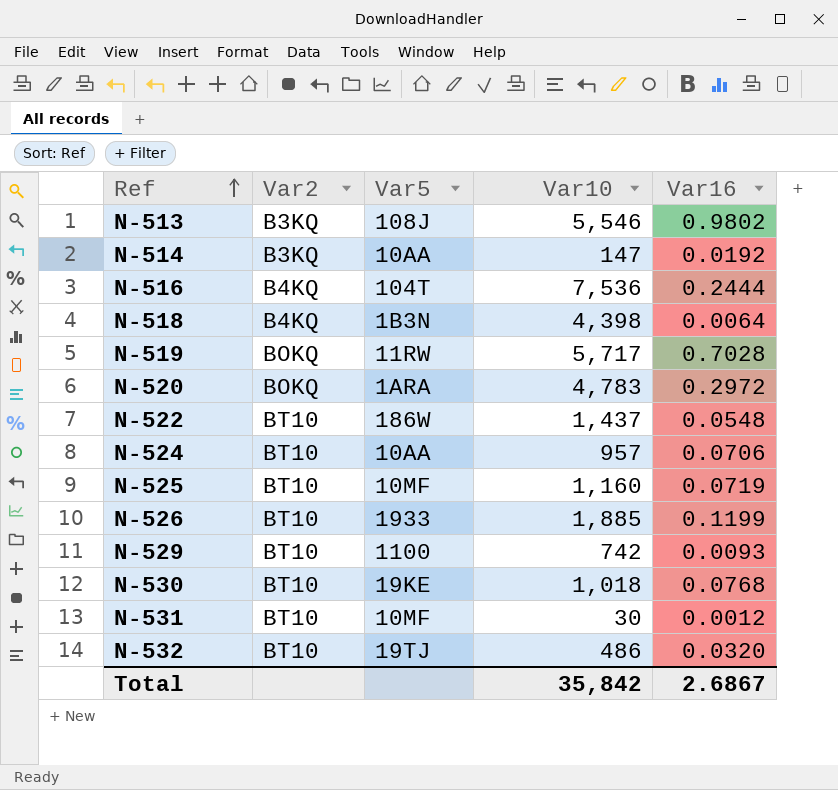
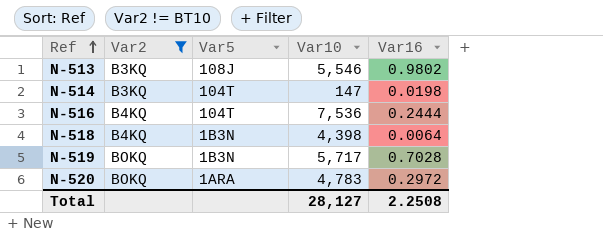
filter: none -> Var2 != BT10
N-514 | Var5: 10AA -> 104T
N-514 | Var16: 0.0192 -> 0.0198
N-519 | Var5: 11RW -> 1B3N
Total | Var10: 35,842 -> 28,127
Total | Var16: 2.6867 -> 2.2508

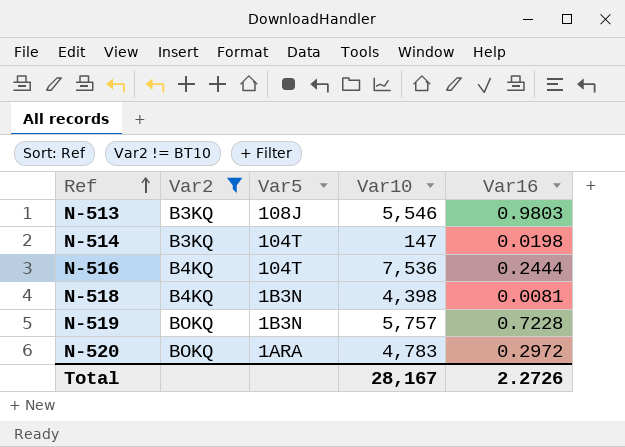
N-513 | Var16: 0.9802 -> 0.9803
N-518 | Var16: 0.0064 -> 0.0081
N-519 | Var10: 5,717 -> 5,757
N-519 | Var16: 0.7028 -> 0.7228
Total | Var10: 28,127 -> 28,167
Total | Var16: 2.2508 -> 2.2726

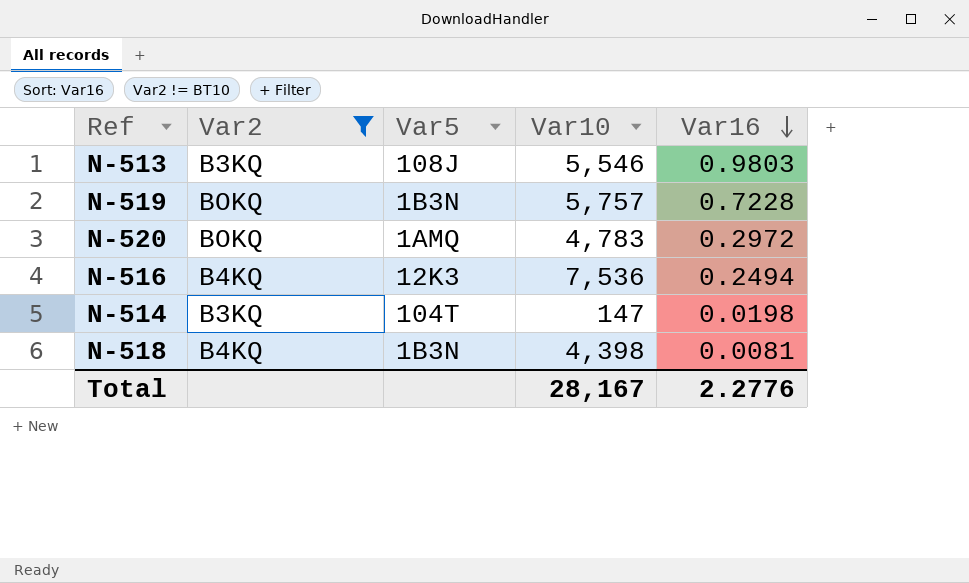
row order: Ref ascending -> Var16 descending
N-520 | Var5: 1ARA -> 1AMQ
N-516 | Var5: 104T -> 12K3
N-516 | Var16: 0.2444 -> 0.2494
Total | Var16: 2.2726 -> 2.2776

